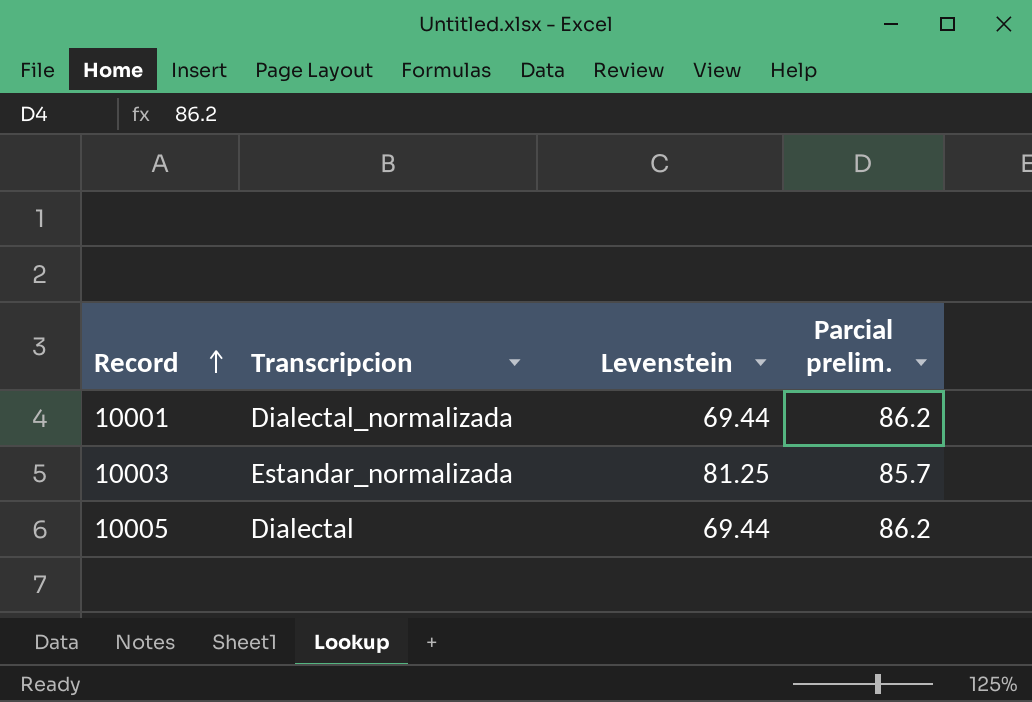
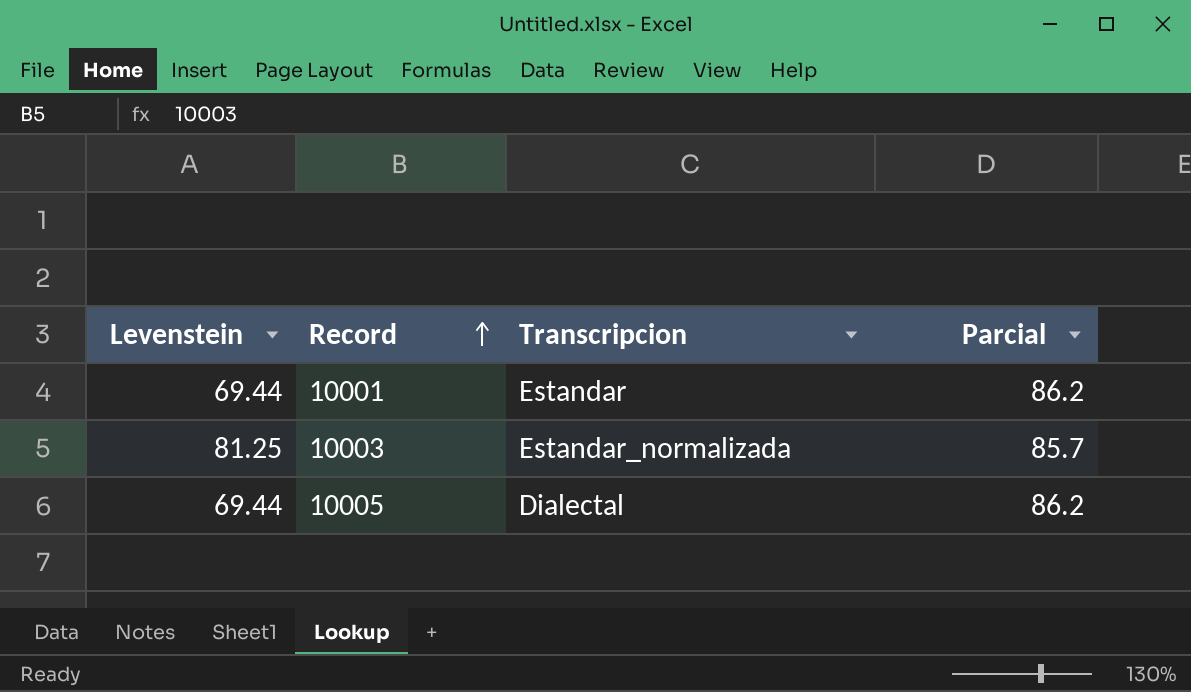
column Levenstein | position: 3 -> 1
column name: Parcial prelim. -> Parcial
10001 | Transcripcion: Dialectal_normalizada -> Estandar

